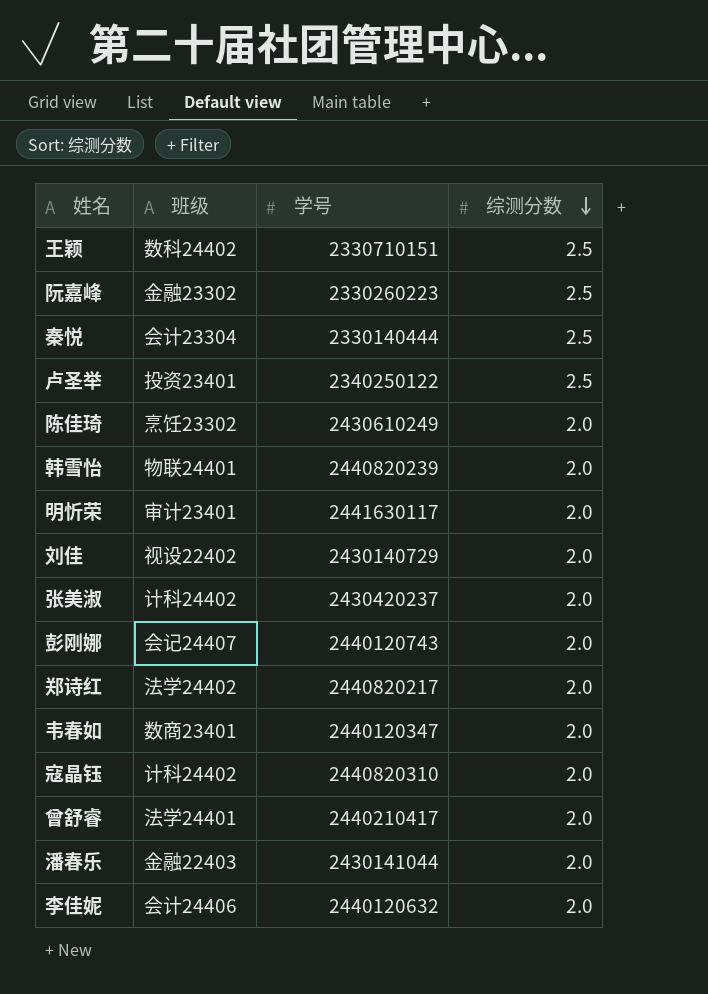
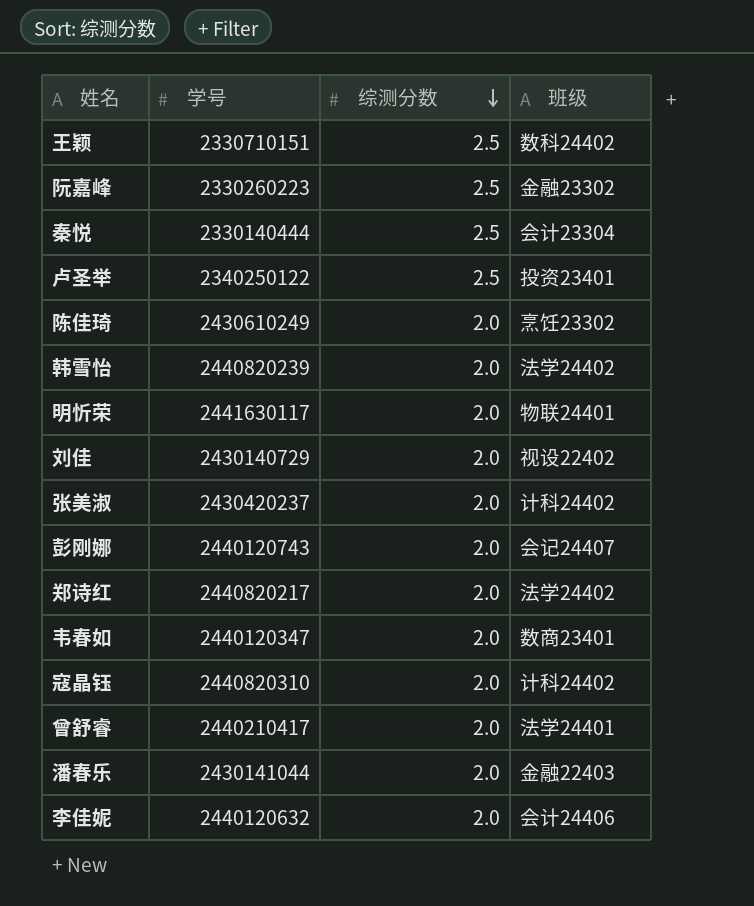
column 班级 | position: 2 -> 4
韩雪怡 | 班级: 物联24401 -> 法学24402
明忻荣 | 班级: 审计23401 -> 物联24401

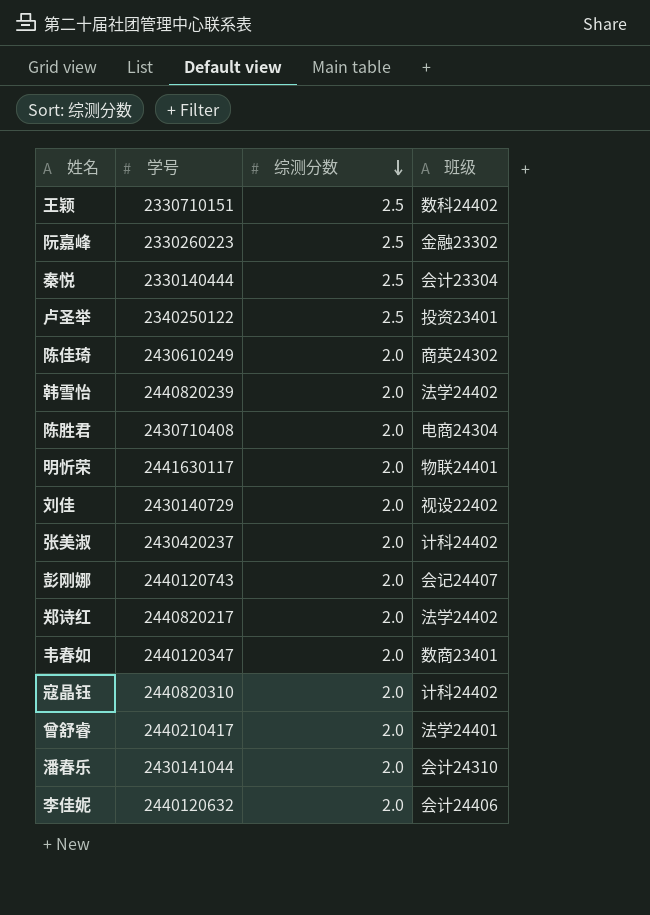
陈佳琦 | 班级: 烹饪23302 -> 商英24302
row 陈胜君: none -> 2430710408 | 2.0 | 电商24304
潘春乐 | 班级: 金融22403 -> 会计24310

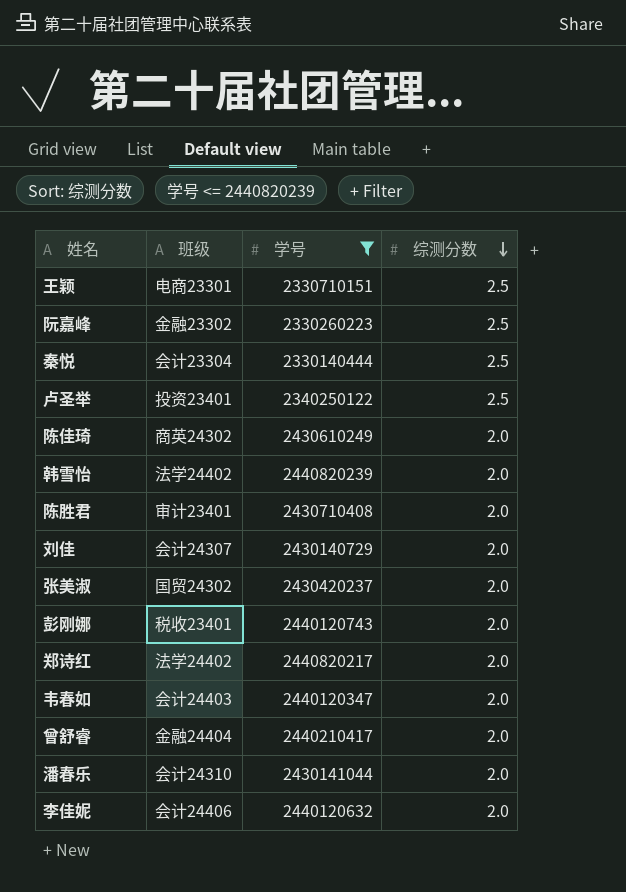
filter: none -> 学号 <= 2440820239
column 班级 | position: 4 -> 2
王颖 | 班级: 数科24402 -> 电商23301
陈胜君 | 班级: 电商24304 -> 审计23401
刘佳 | 班级: 视设22402 -> 会计24307
张美淑 | 班级: 计科24402 -> 国贸24302
彭刚娜 | 班级: 会记24407 -> 税收23401
韦春如 | 班级: 数商23401 -> 会计24403
曾舒睿 | 班级: 法学24401 -> 金融24404

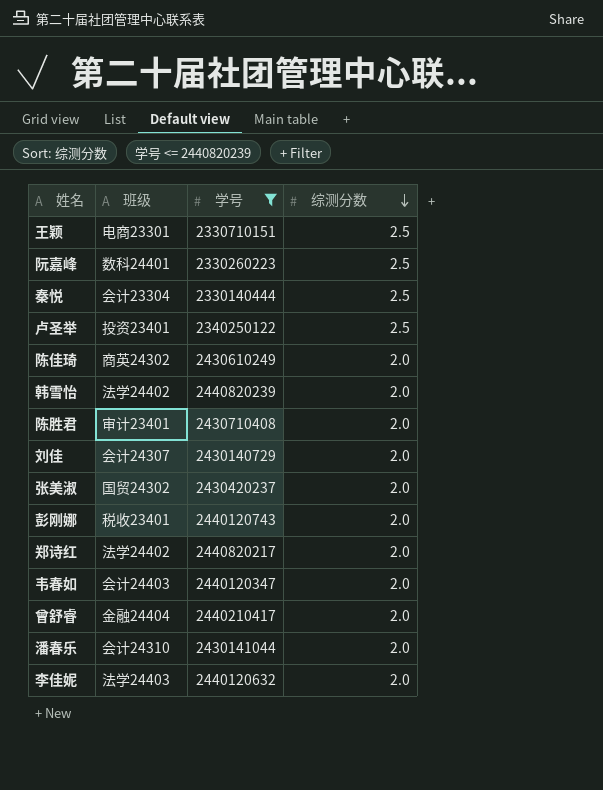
阮嘉峰 | 班级: 金融23302 -> 数科24401
李佳妮 | 班级: 会计24406 -> 法学24403

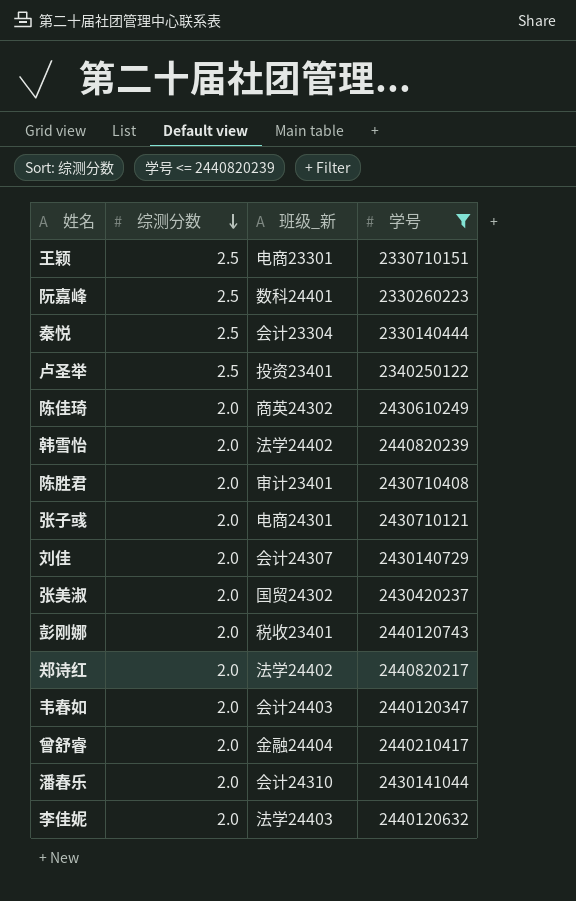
column 综测分数 | position: 4 -> 2
column name: 班级 -> 班级_新
row 张子彧: none -> 2.0 | 电商24301 | 2430710121

